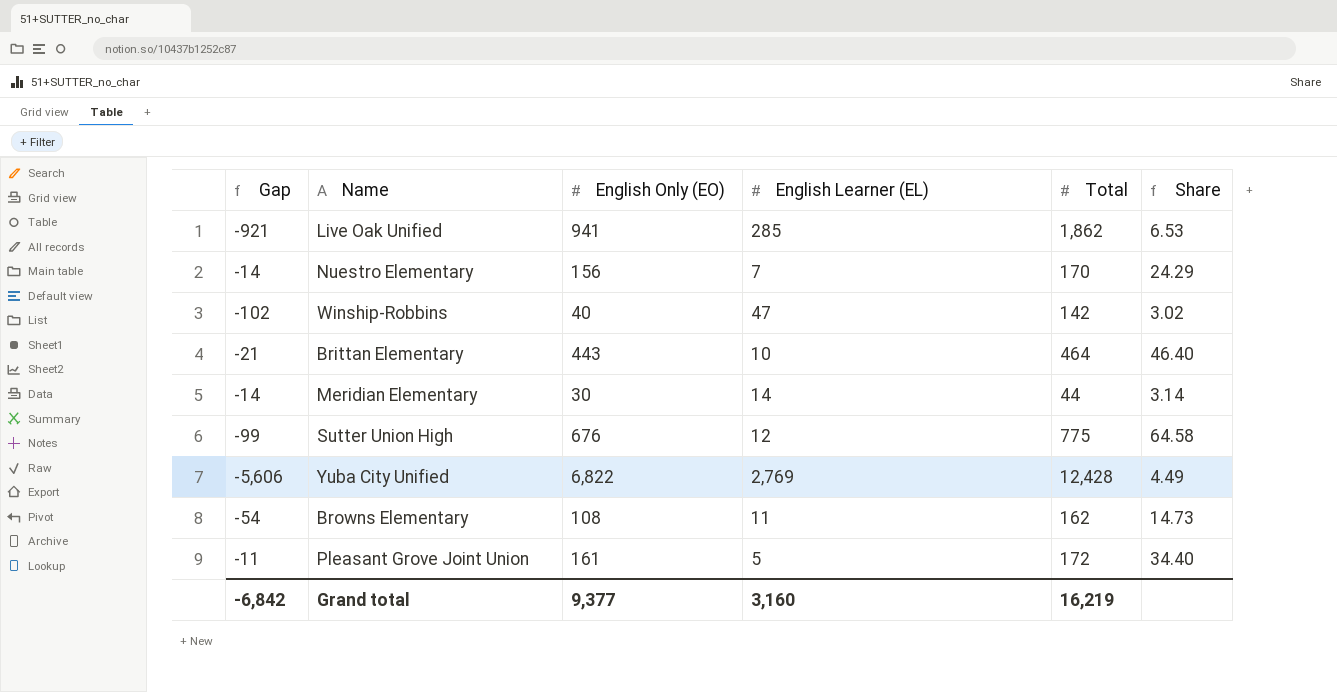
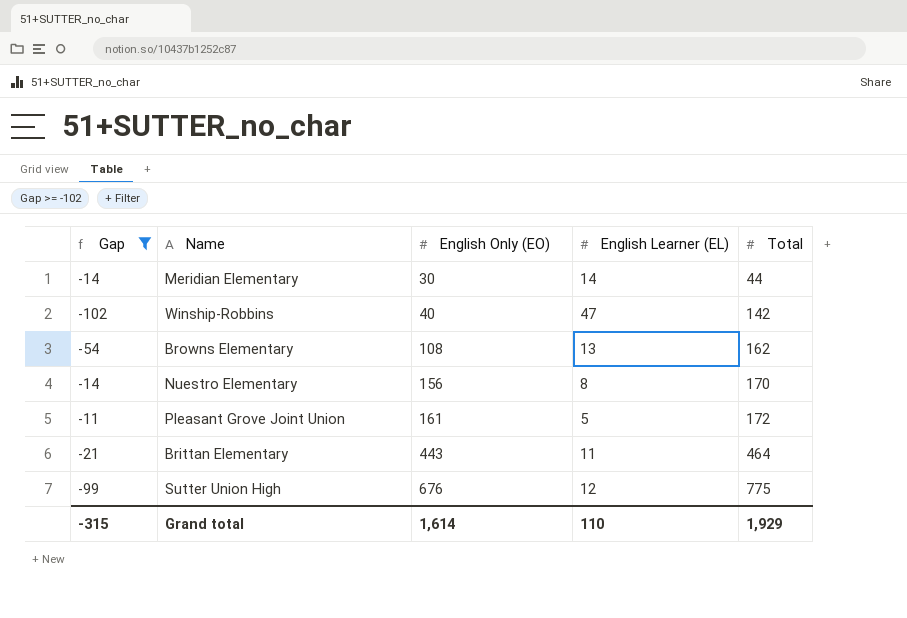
filter: none -> Gap >= -102
row order: none -> English Only (EO) ascending
column Share | formula: [Total] / [English Learner (EL)] -> none
Browns Elementary | English Learner (EL): 11 -> 13
Nuestro Elementary | English Learner (EL): 7 -> 8
Brittan Elementary | English Learner (EL): 10 -> 11
Grand total | Gap: -6,842 -> -315
Grand total | English Only (EO): 9,377 -> 1,614
Grand total | English Learner (EL): 3,160 -> 110
Grand total | Total: 16,219 -> 1,929

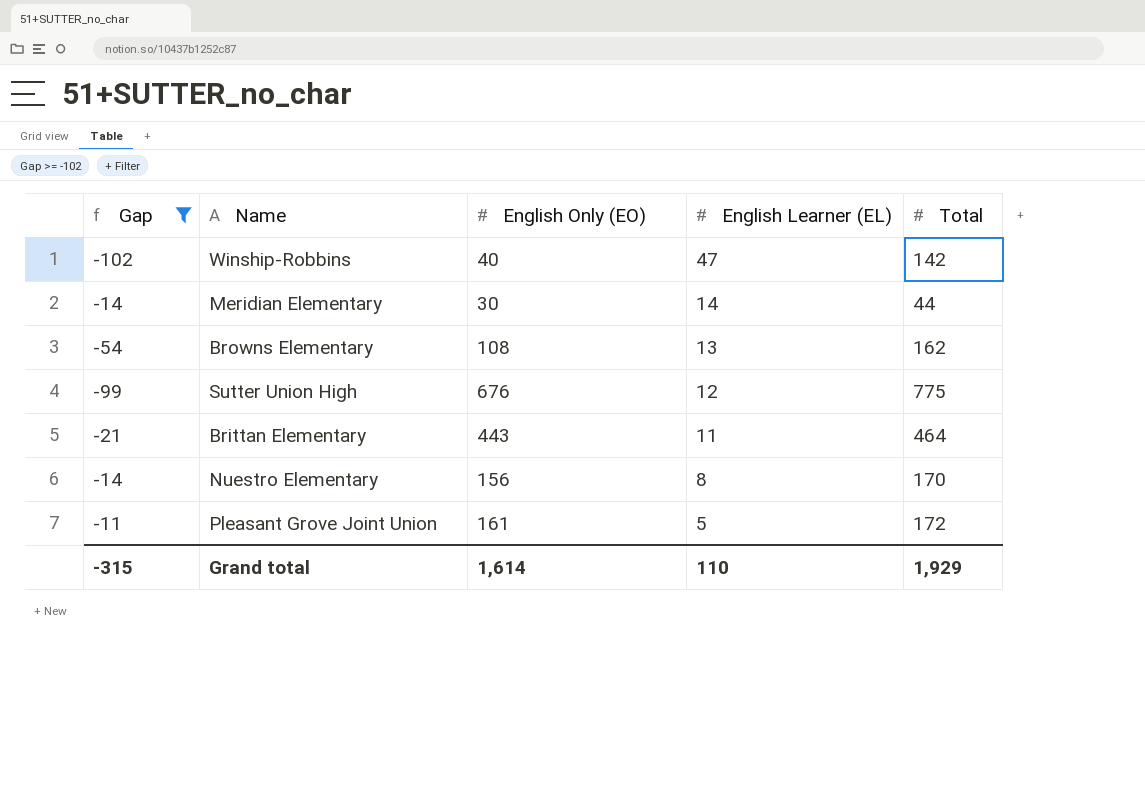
row order: English Only (EO) ascending -> English Learner (EL) descending

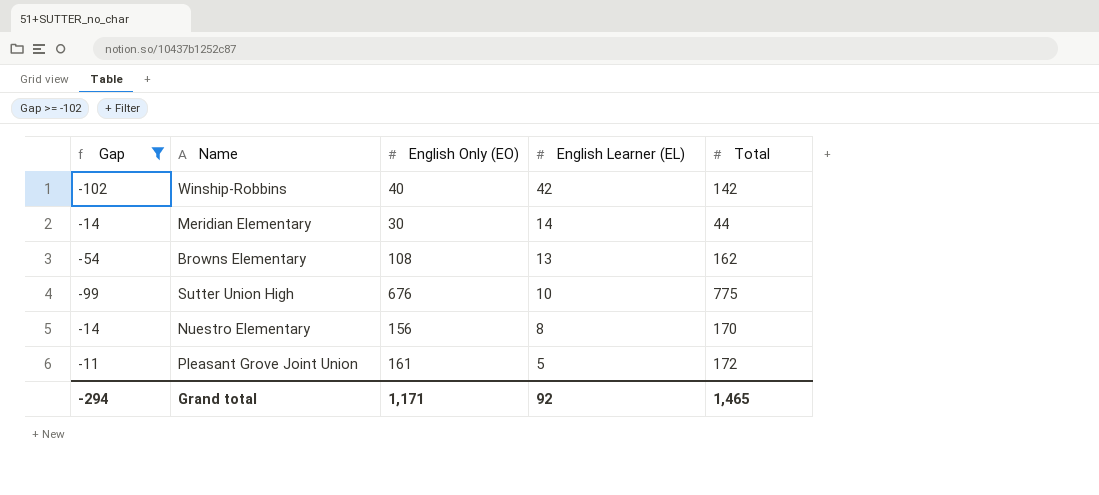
row Brittan Elementary: -21 | 443 | 11 | 464 -> none
Winship-Robbins | English Learner (EL): 47 -> 42
Sutter Union High | English Learner (EL): 12 -> 10
Grand total | Gap: -315 -> -294
Grand total | English Only (EO): 1,614 -> 1,171
Grand total | English Learner (EL): 110 -> 92
Grand total | Total: 1,929 -> 1,465

